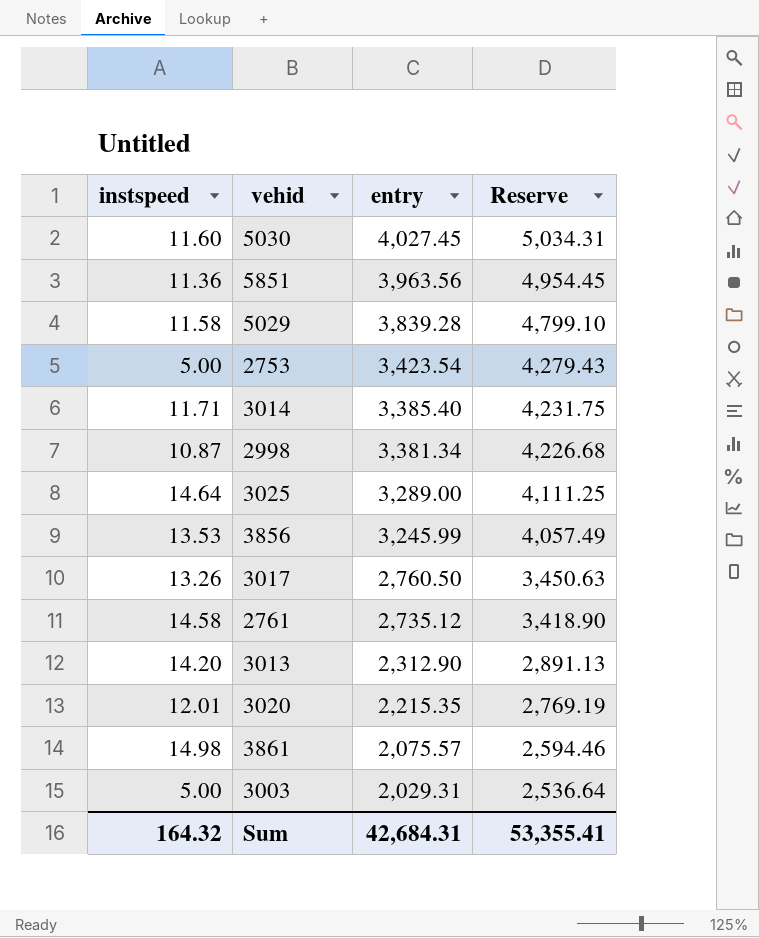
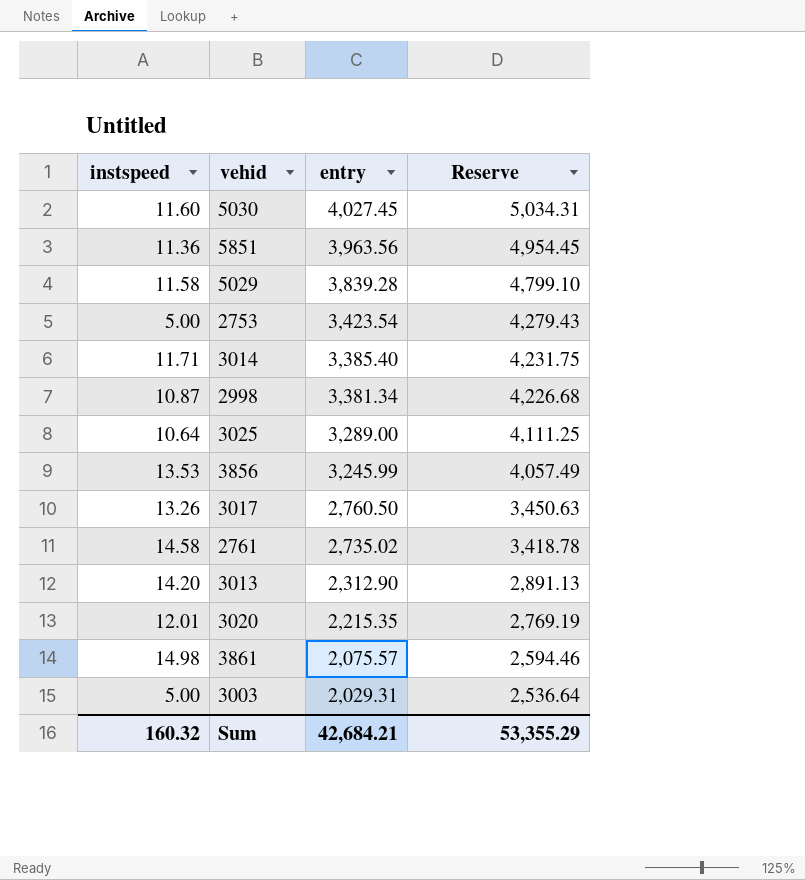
3025 | instspeed: 14.64 -> 10.64
2761 | entry: 2,735.12 -> 2,735.02
2761 | Reserve: 3,418.90 -> 3,418.78
Sum | instspeed: 164.32 -> 160.32
Sum | entry: 42,684.31 -> 42,684.21
Sum | Reserve: 53,355.41 -> 53,355.29

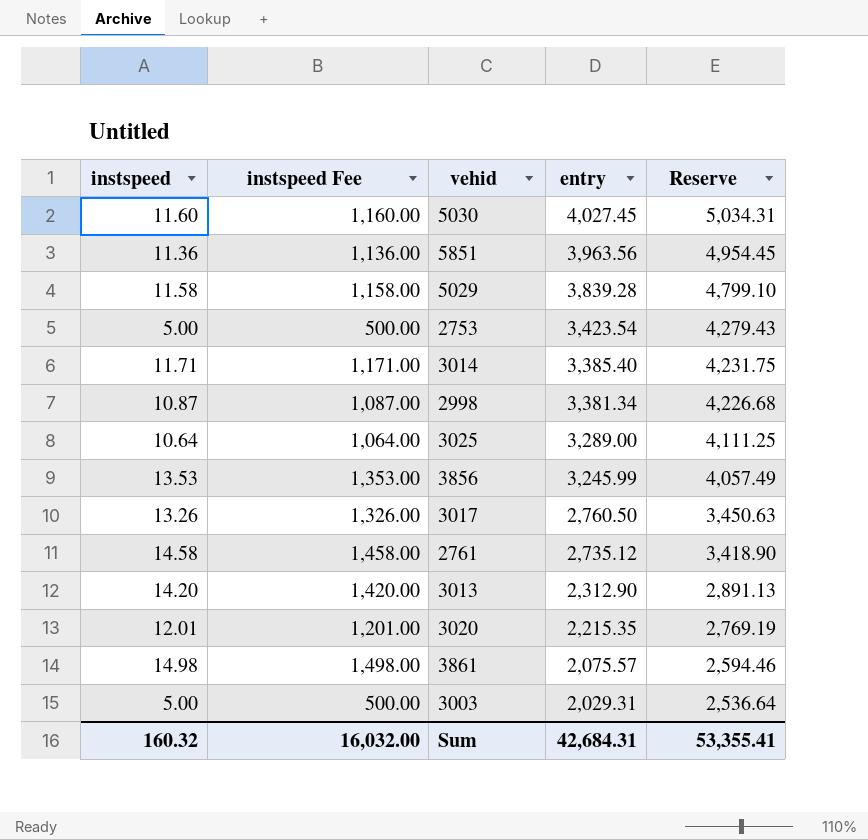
column instspeed Fee | formula: none -> [instspeed] * 100
2761 | entry: 2,735.02 -> 2,735.12
2761 | Reserve: 3,418.78 -> 3,418.90
Sum | entry: 42,684.21 -> 42,684.31
Sum | Reserve: 53,355.29 -> 53,355.41

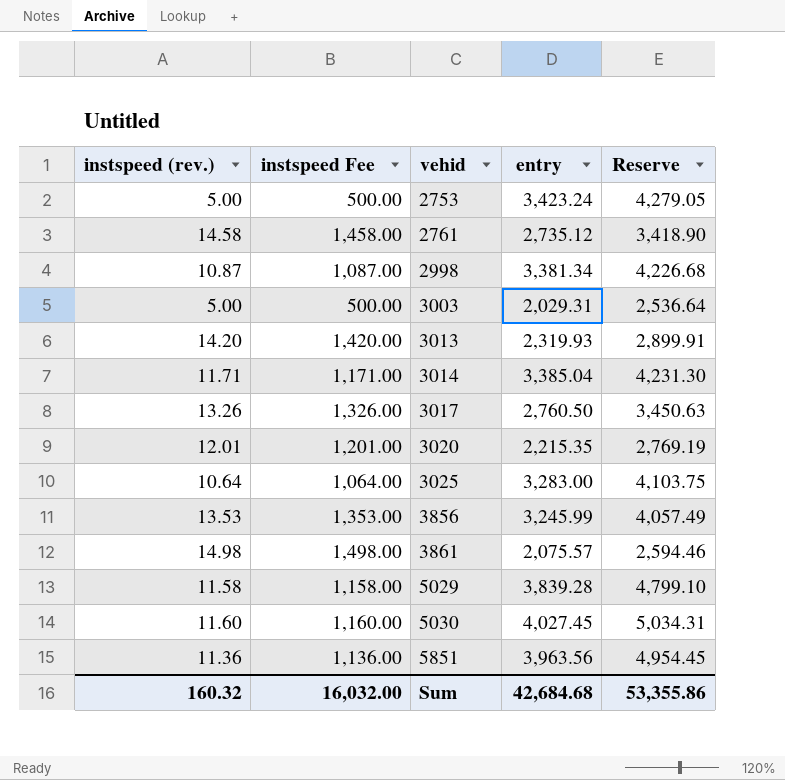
row order: entry descending -> vehid ascending
column name: instspeed -> instspeed (rev.)
2753 | entry: 3,423.54 -> 3,423.24
2753 | Reserve: 4,279.43 -> 4,279.05
3013 | entry: 2,312.90 -> 2,319.93
3013 | Reserve: 2,891.13 -> 2,899.91
3014 | entry: 3,385.40 -> 3,385.04
3014 | Reserve: 4,231.75 -> 4,231.30
3025 | entry: 3,289.00 -> 3,283.00
3025 | Reserve: 4,111.25 -> 4,103.75
Sum | entry: 42,684.31 -> 42,684.68
Sum | Reserve: 53,355.41 -> 53,355.86

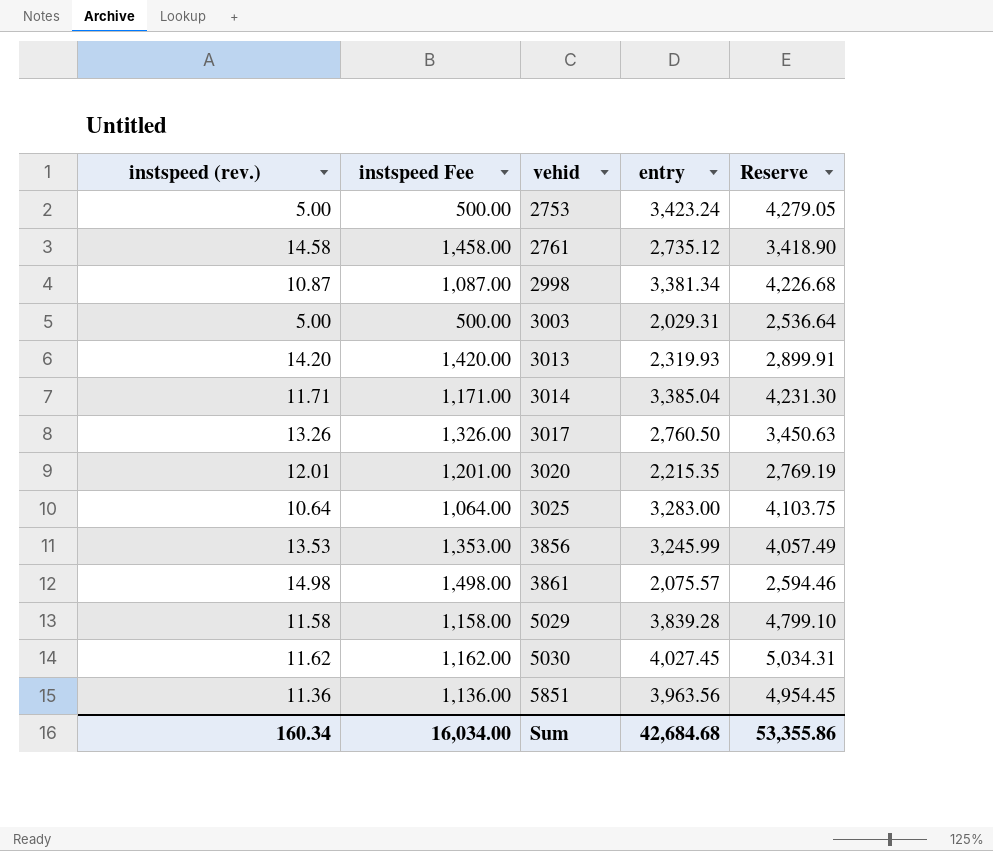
5030 | instspeed (rev.): 11.60 -> 11.62
5030 | instspeed Fee: 1,160.00 -> 1,162.00
Sum | instspeed (rev.): 160.32 -> 160.34
Sum | instspeed Fee: 16,032.00 -> 16,034.00

